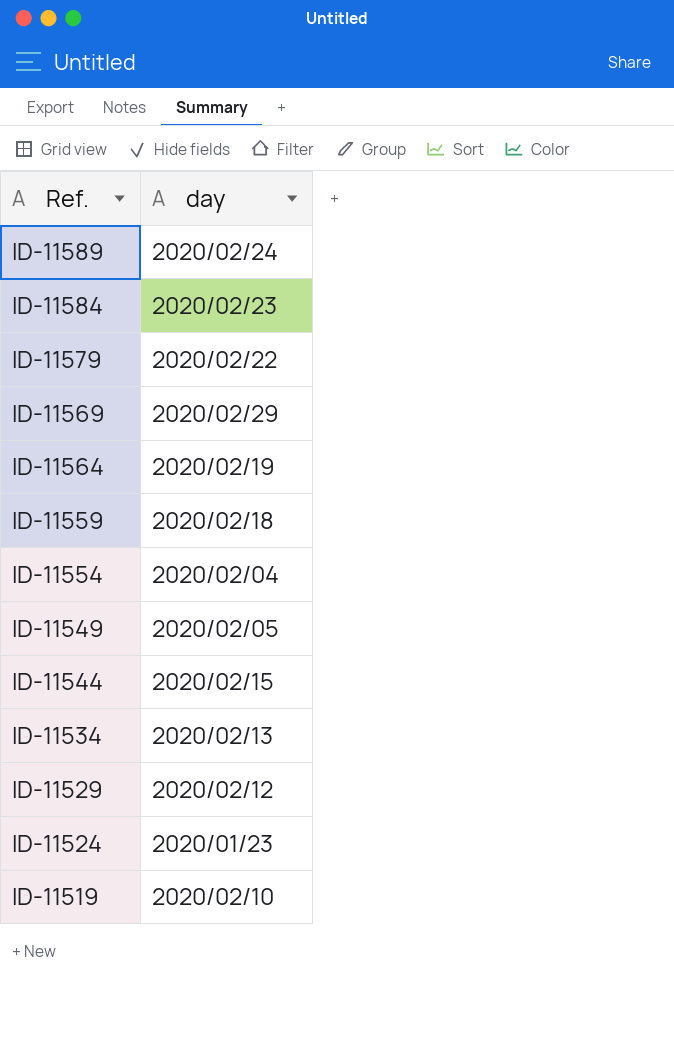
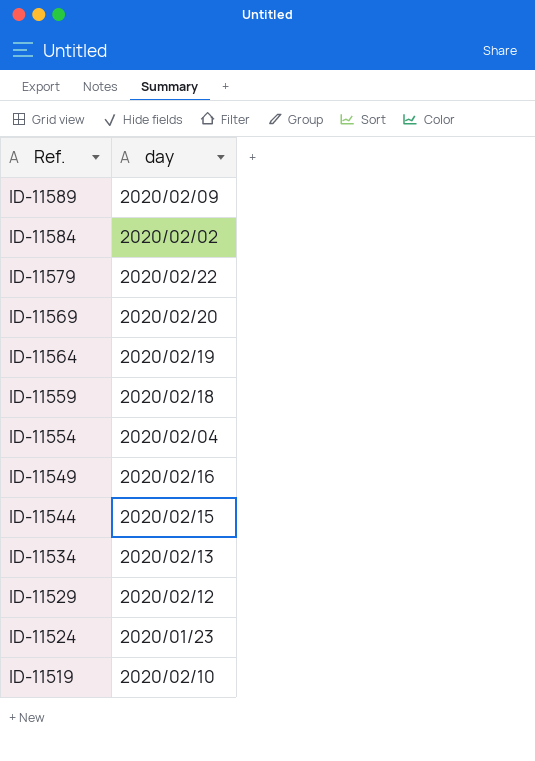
ID-11589 | day: 2020/02/24 -> 2020/02/09
ID-11584 | day: 2020/02/23 -> 2020/02/02
ID-11569 | day: 2020/02/29 -> 2020/02/20
ID-11549 | day: 2020/02/05 -> 2020/02/16

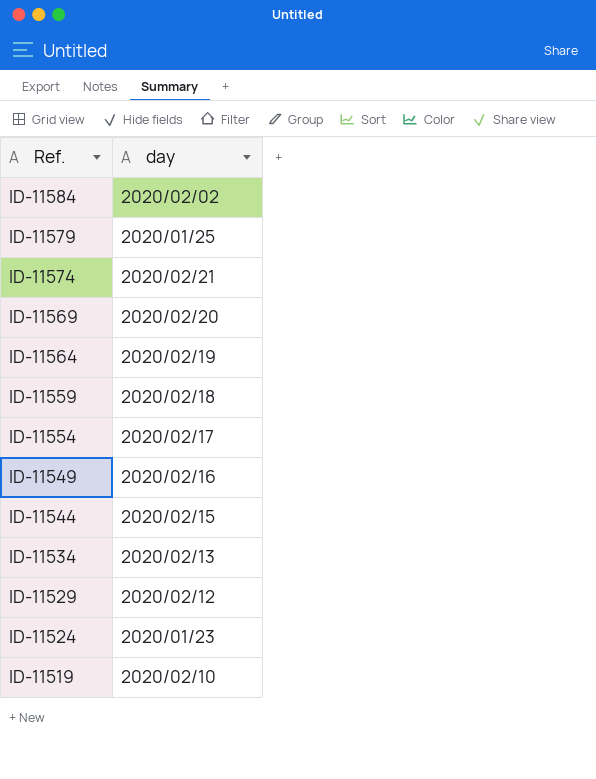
row ID-11589: 2020/02/09 -> none
ID-11579 | day: 2020/02/22 -> 2020/01/25
row ID-11574: none -> 2020/02/21
ID-11554 | day: 2020/02/04 -> 2020/02/17

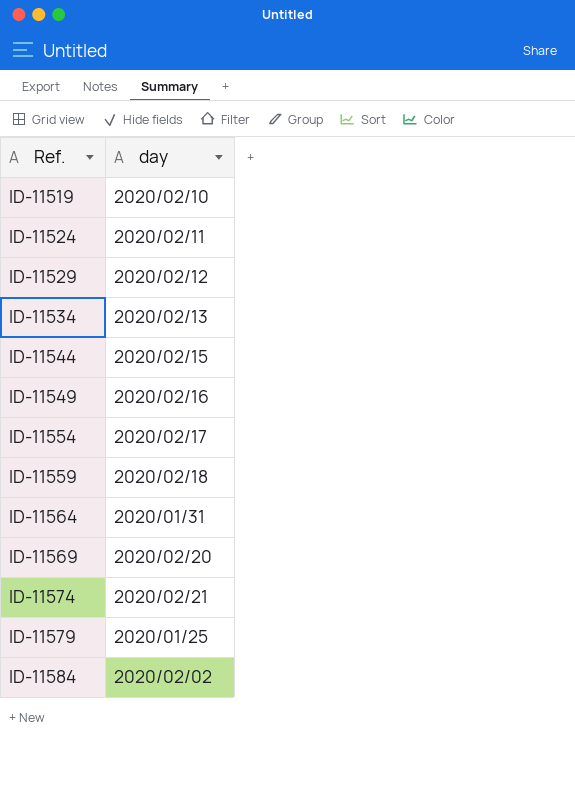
row order: Ref. descending -> Ref. ascending
ID-11524 | day: 2020/01/23 -> 2020/02/11
ID-11564 | day: 2020/02/19 -> 2020/01/31

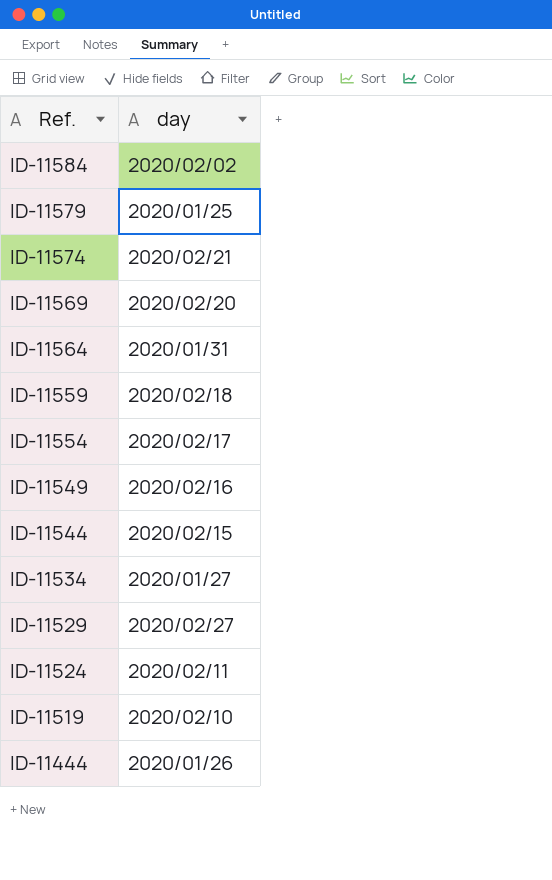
row order: Ref. ascending -> Ref. descending
ID-11534 | day: 2020/02/13 -> 2020/01/27
ID-11529 | day: 2020/02/12 -> 2020/02/27
row ID-11444: none -> 2020/01/26

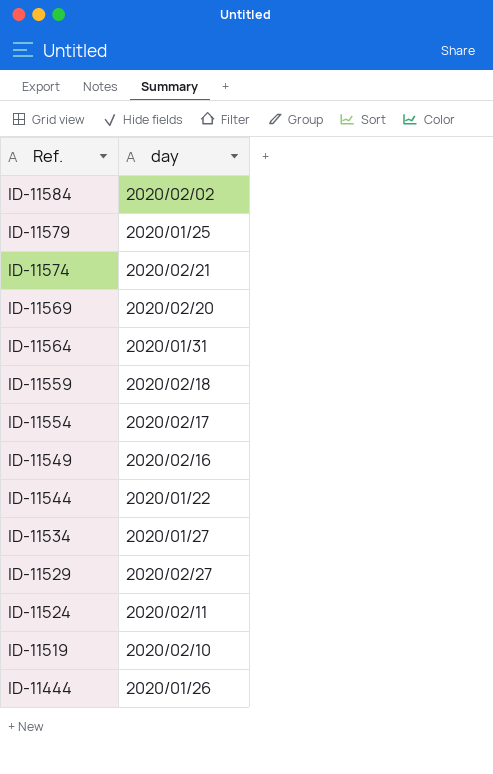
ID-11544 | day: 2020/02/15 -> 2020/01/22

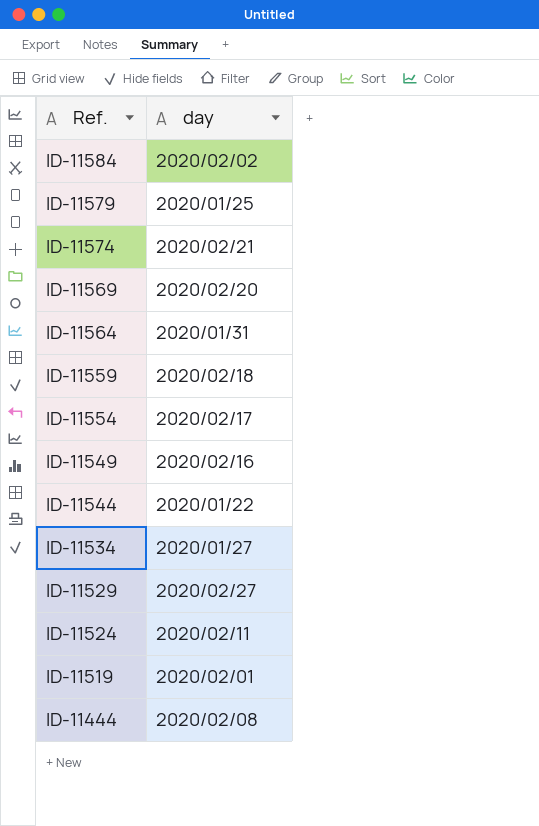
ID-11519 | day: 2020/02/10 -> 2020/02/01
ID-11444 | day: 2020/01/26 -> 2020/02/08

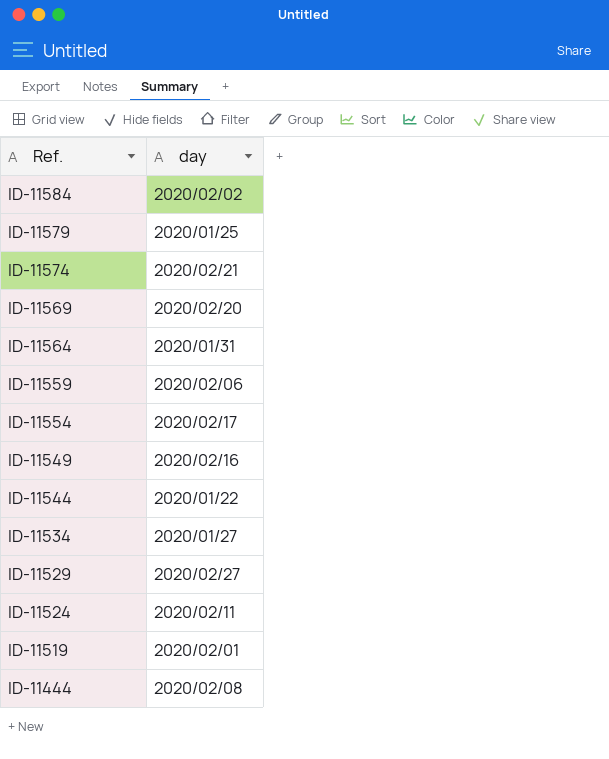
ID-11559 | day: 2020/02/18 -> 2020/02/06

